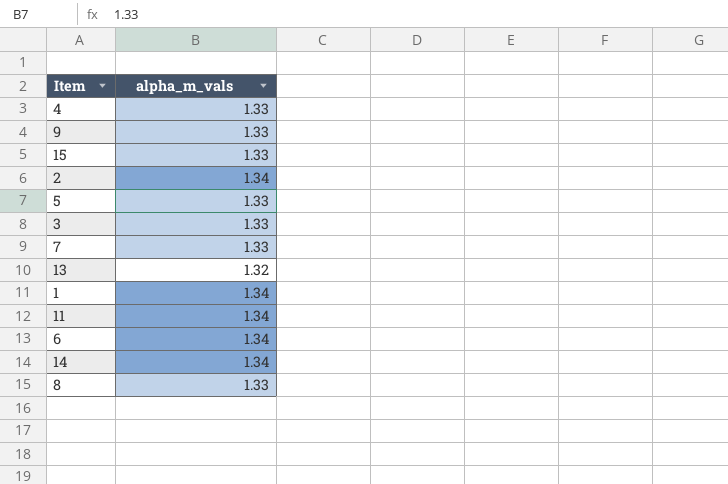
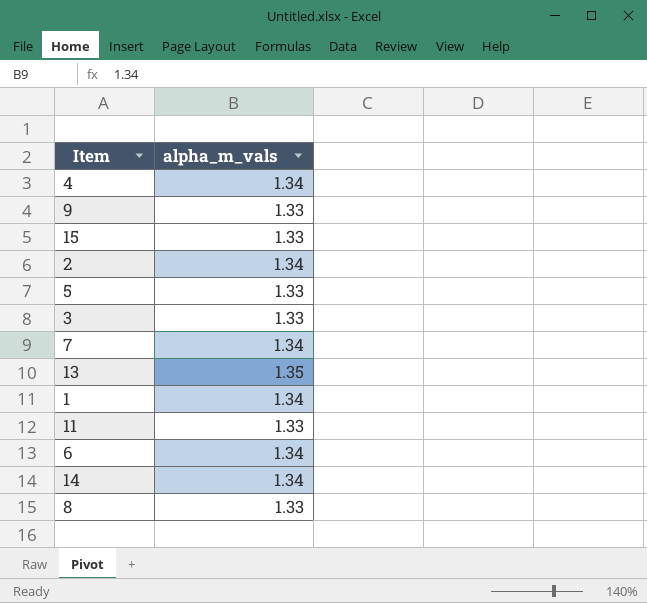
4 | alpha_m_vals: 1.33 -> 1.34
7 | alpha_m_vals: 1.33 -> 1.34
13 | alpha_m_vals: 1.32 -> 1.35
11 | alpha_m_vals: 1.34 -> 1.33

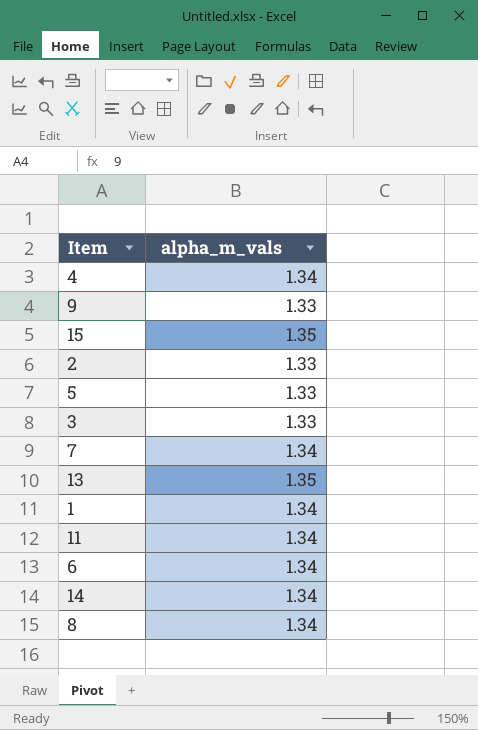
15 | alpha_m_vals: 1.33 -> 1.35
2 | alpha_m_vals: 1.34 -> 1.33
11 | alpha_m_vals: 1.33 -> 1.34
8 | alpha_m_vals: 1.33 -> 1.34

